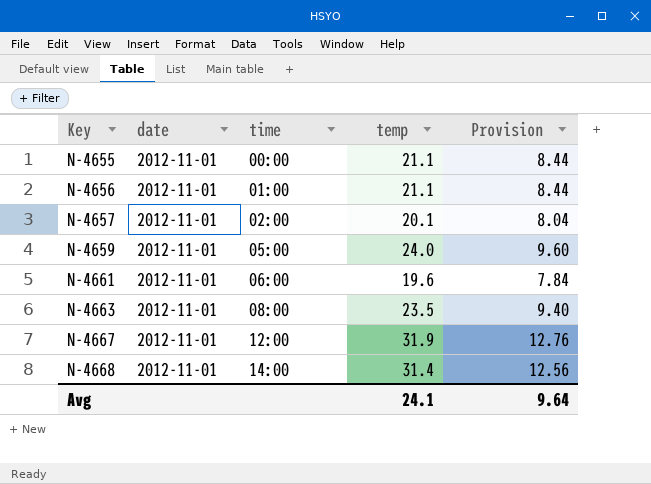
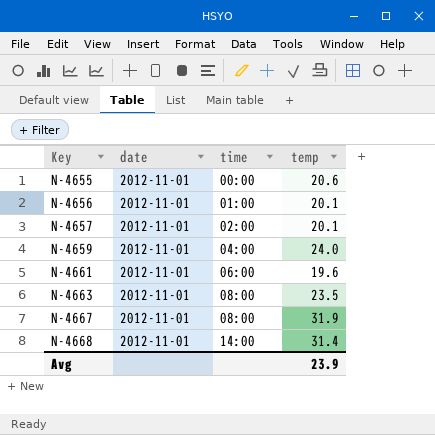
column Provision | formula: [temp] * 0.4 -> none
N-4655 | temp: 21.1 -> 20.6
N-4656 | temp: 21.1 -> 20.1
N-4659 | time: 05:00 -> 04:00
N-4667 | time: 12:00 -> 08:00
Avg | temp: 24.1 -> 23.9

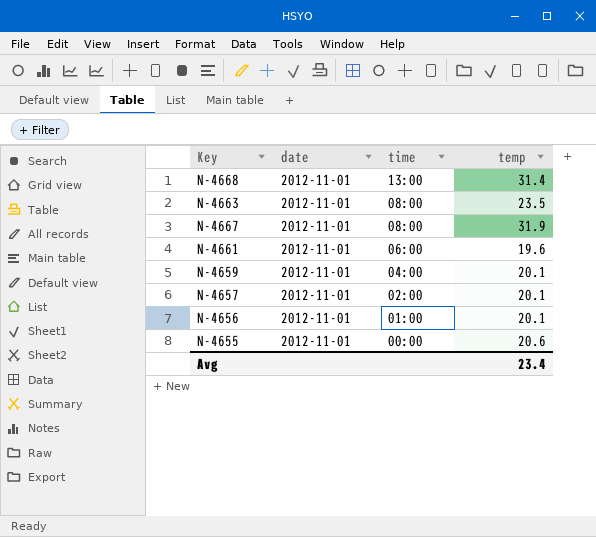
row order: Key ascending -> time descending
N-4668 | time: 14:00 -> 13:00
N-4659 | temp: 24.0 -> 20.1
Avg | temp: 23.9 -> 23.4

